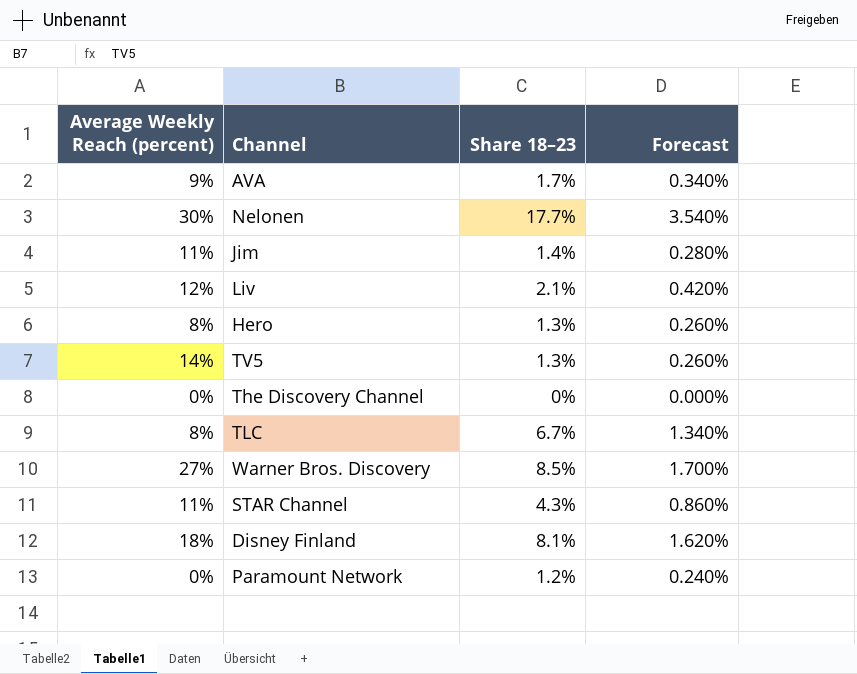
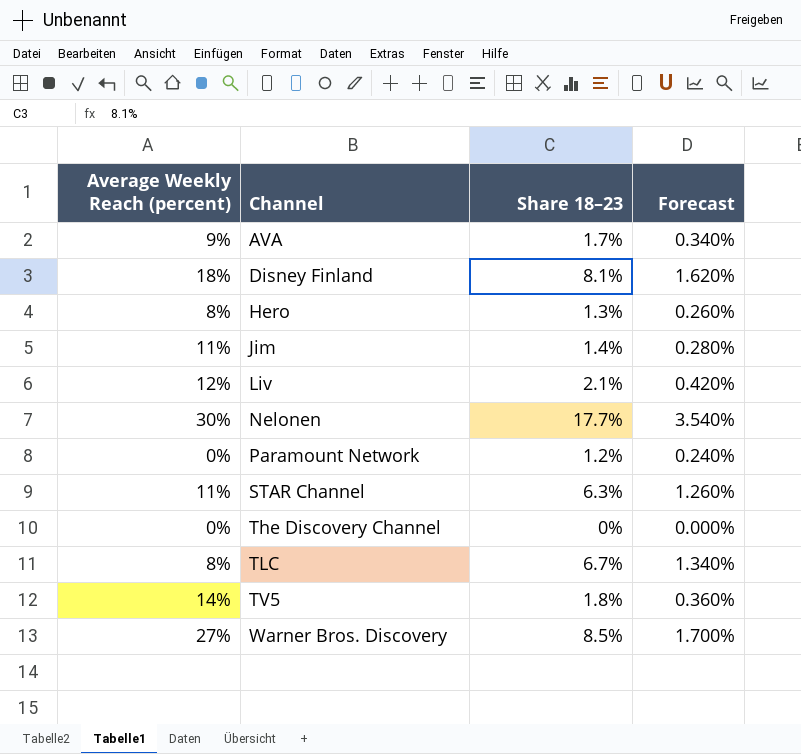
row order: none -> Channel ascending
STAR Channel | Share 18–23: 4.3% -> 6.3%
STAR Channel | Forecast: 0.860% -> 1.260%
TV5 | Share 18–23: 1.3% -> 1.8%
TV5 | Forecast: 0.260% -> 0.360%

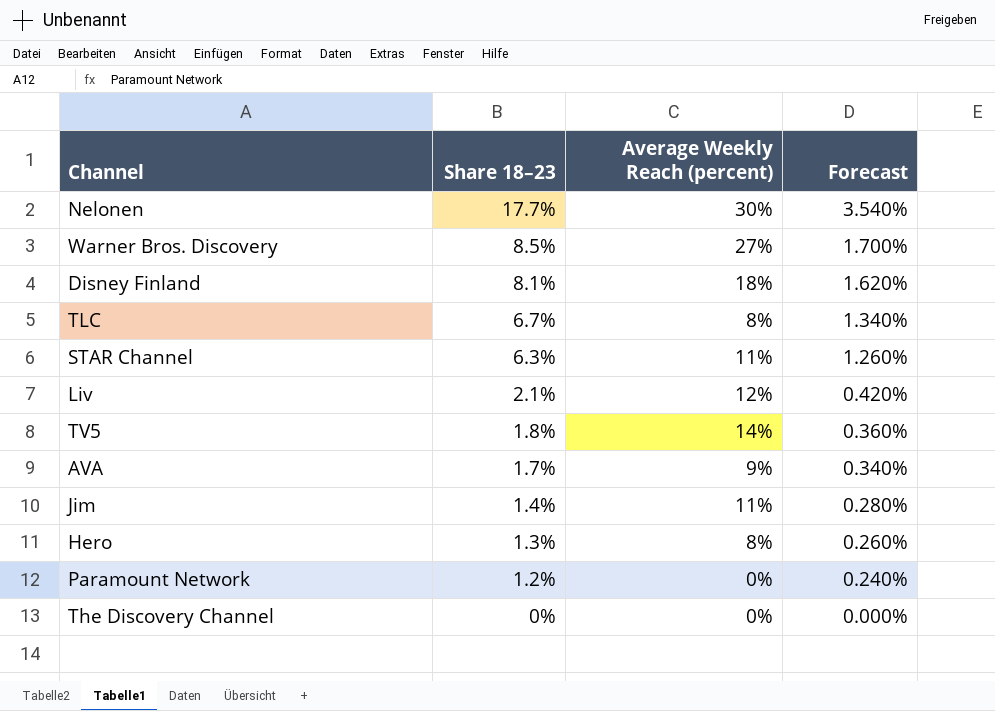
row order: Channel ascending -> Share 18–23 descending
column Average Weekly Reach (percent) | position: 1 -> 3

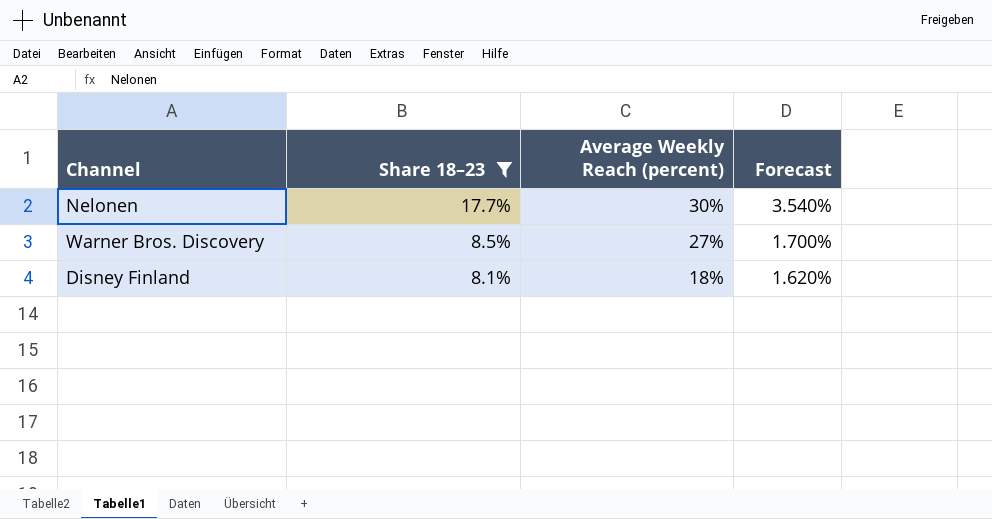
filter: none -> Share 18–23 >= 8.1%

